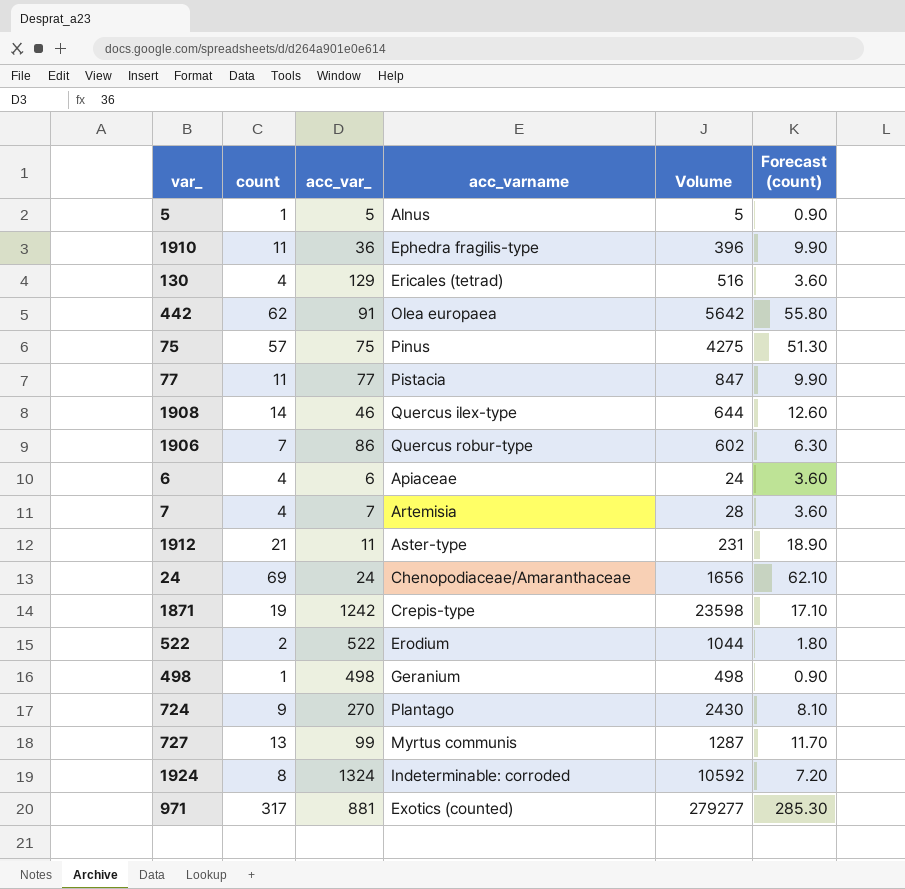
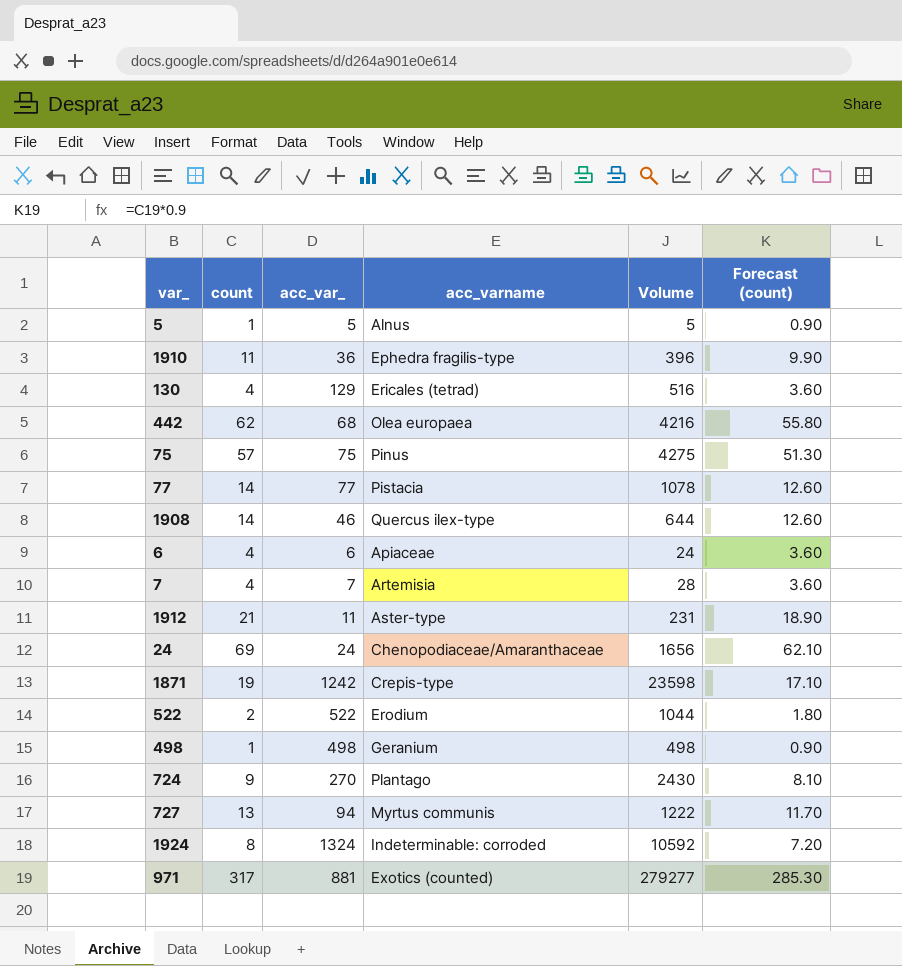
row 1906: 7 | 86 | Quercus robur-type | 602 | 6.30 -> none
442 | acc_var_: 91 -> 68
442 | Volume: 5642 -> 4216
77 | count: 11 -> 14
77 | Volume: 847 -> 1078
77 | Forecast (count): 9.90 -> 12.60
727 | acc_var_: 99 -> 94
727 | Volume: 1287 -> 1222

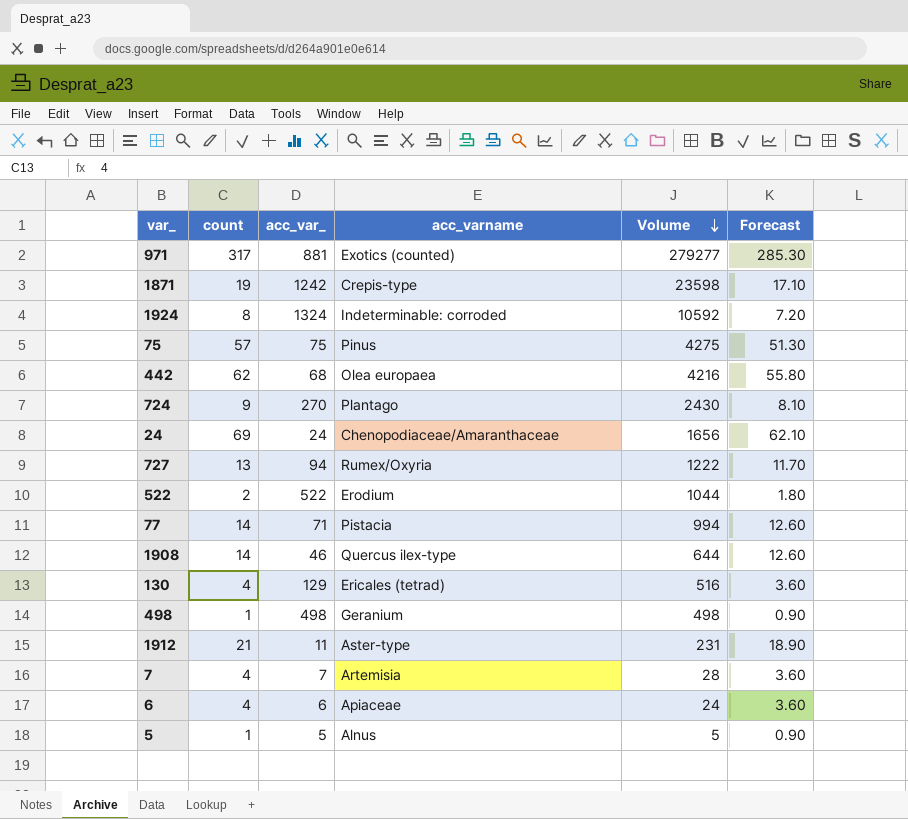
row order: none -> Volume descending
column name: Forecast (count) -> Forecast
row 1910: 11 | 36 | Ephedra fragilis-type | 396 | 9.90 -> none
727 | acc_varname: Myrtus communis -> Rumex/Oxyria
77 | acc_var_: 77 -> 71
77 | Volume: 1078 -> 994

